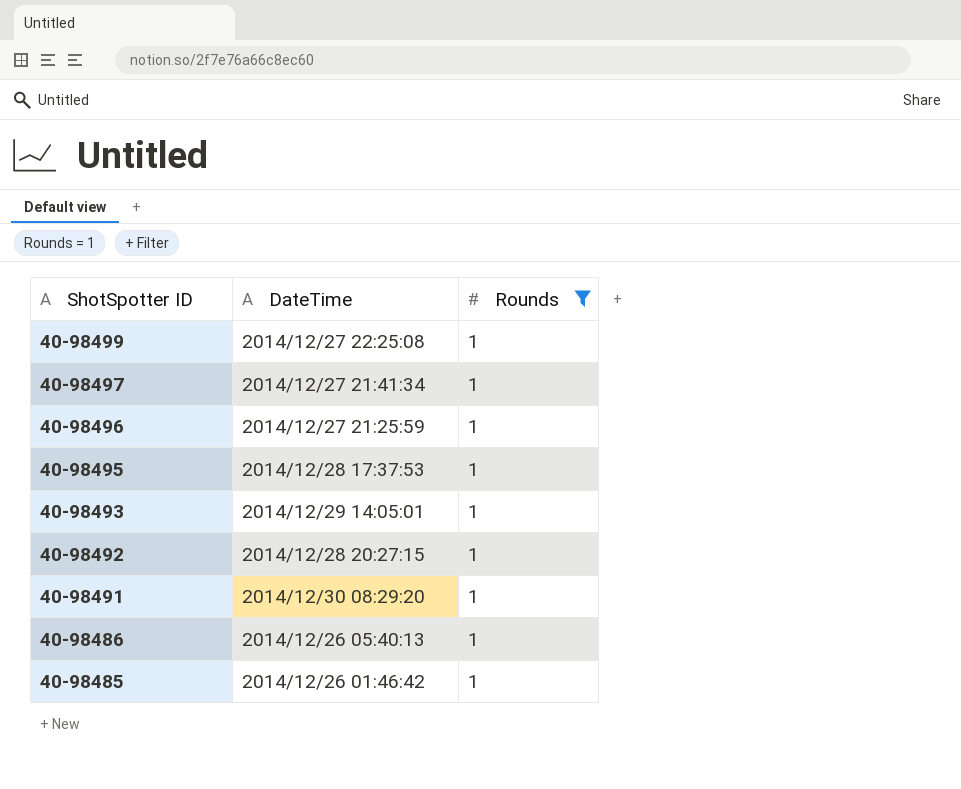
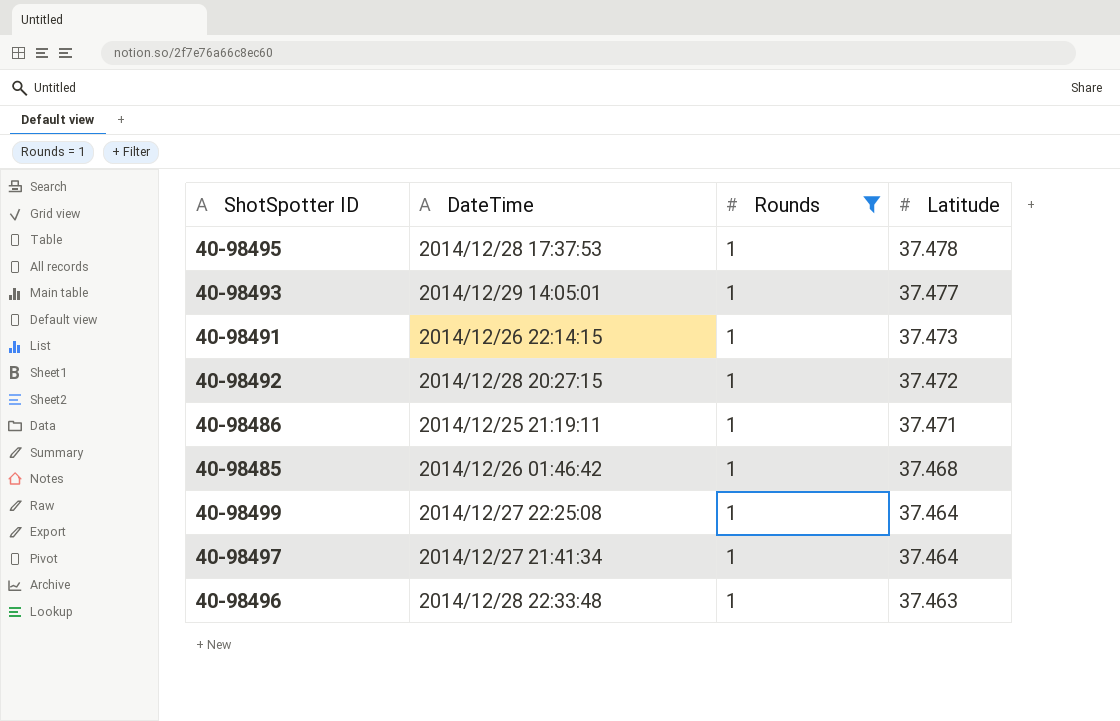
row order: ShotSpotter ID descending -> Latitude descending
column Latitude | position: none -> 4
40-98491 | DateTime: 2014/12/30 08:29:20 -> 2014/12/26 22:14:15
40-98486 | DateTime: 2014/12/26 05:40:13 -> 2014/12/25 21:19:11
40-98496 | DateTime: 2014/12/27 21:25:59 -> 2014/12/28 22:33:48

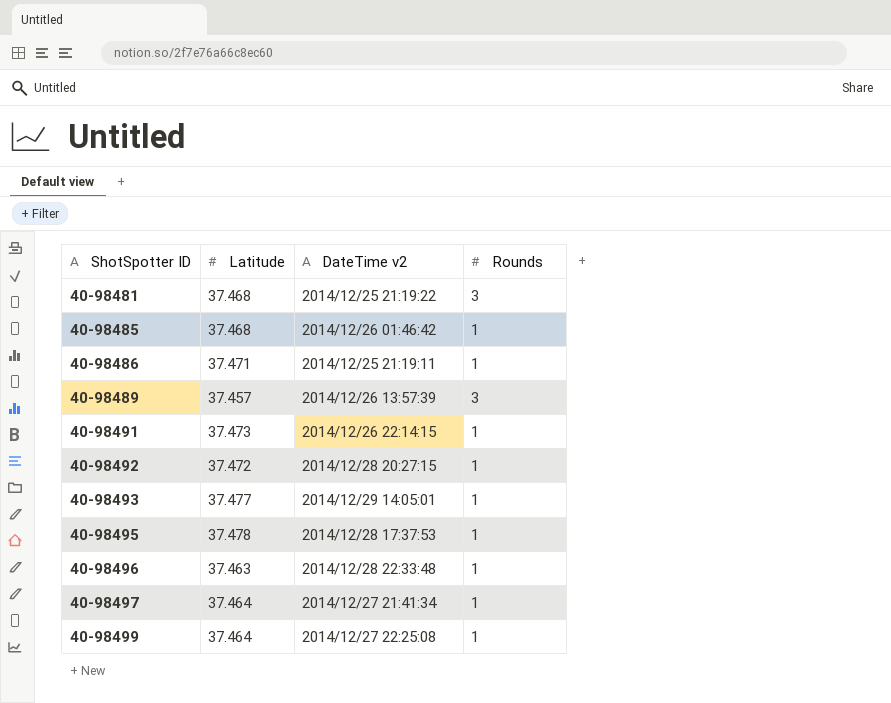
filter: Rounds = 1 -> none
row order: Latitude descending -> ShotSpotter ID ascending
column Latitude | position: 4 -> 2
column name: DateTime -> DateTime v2

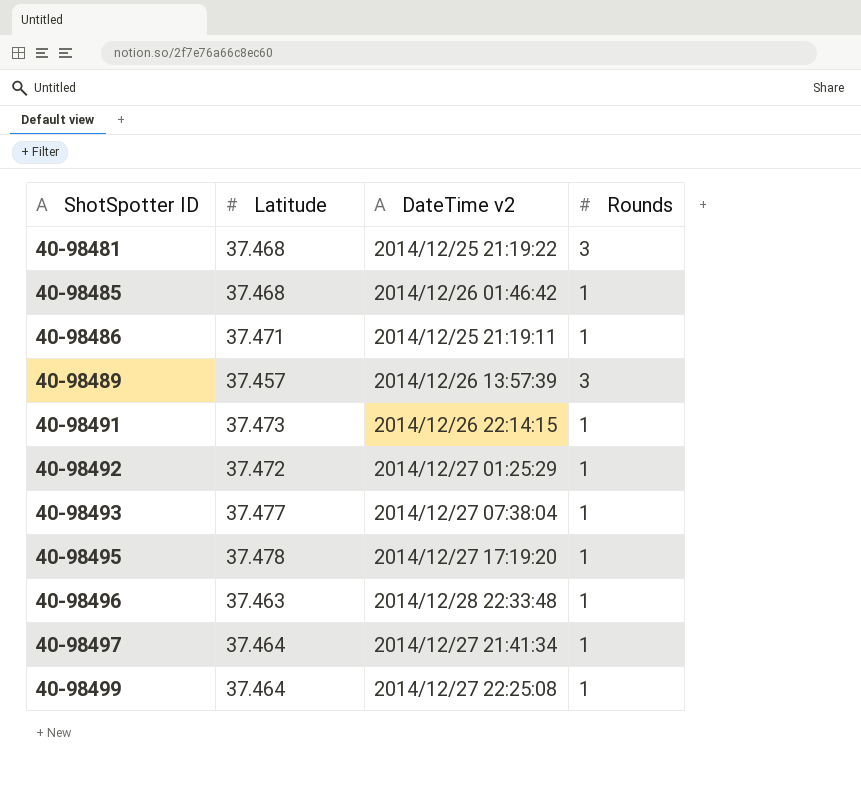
40-98492 | DateTime v2: 2014/12/28 20:27:15 -> 2014/12/27 01:25:29
40-98493 | DateTime v2: 2014/12/29 14:05:01 -> 2014/12/27 07:38:04
40-98495 | DateTime v2: 2014/12/28 17:37:53 -> 2014/12/27 17:19:20

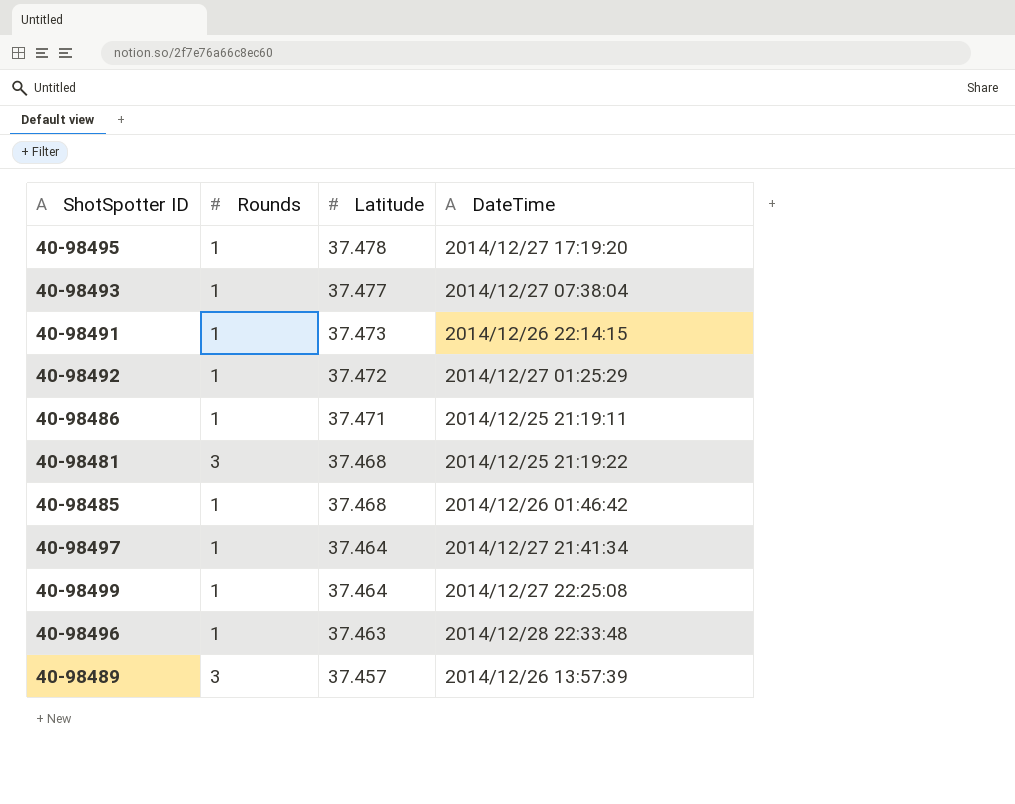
row order: ShotSpotter ID ascending -> Latitude descending
column Rounds | position: 4 -> 2
column name: DateTime v2 -> DateTime

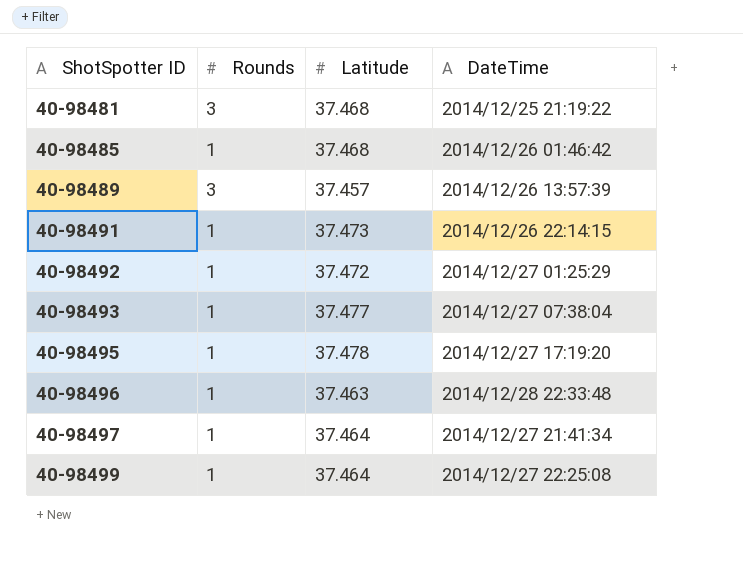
row order: Latitude descending -> ShotSpotter ID ascending
row 40-98486: 1 | 37.471 | 2014/12/25 21:19:11 -> none

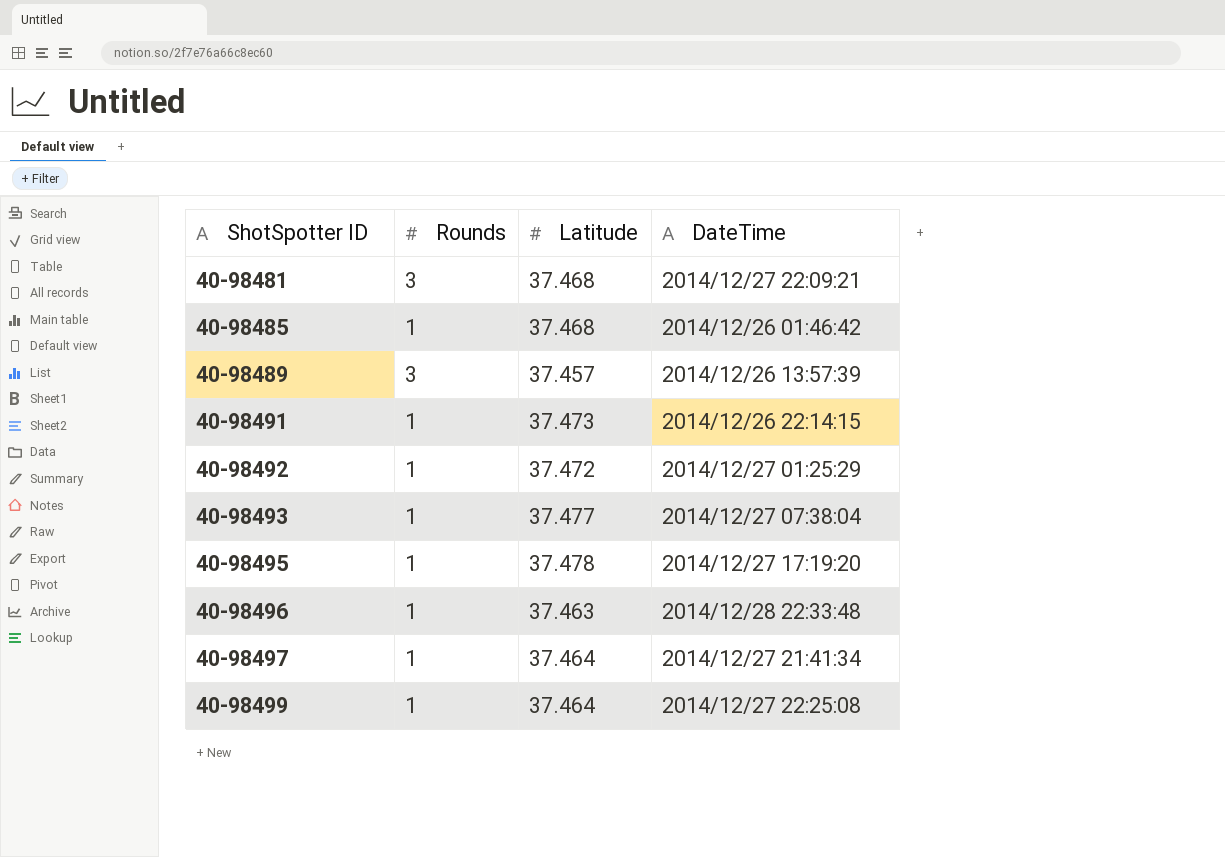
40-98481 | DateTime: 2014/12/25 21:19:22 -> 2014/12/27 22:09:21

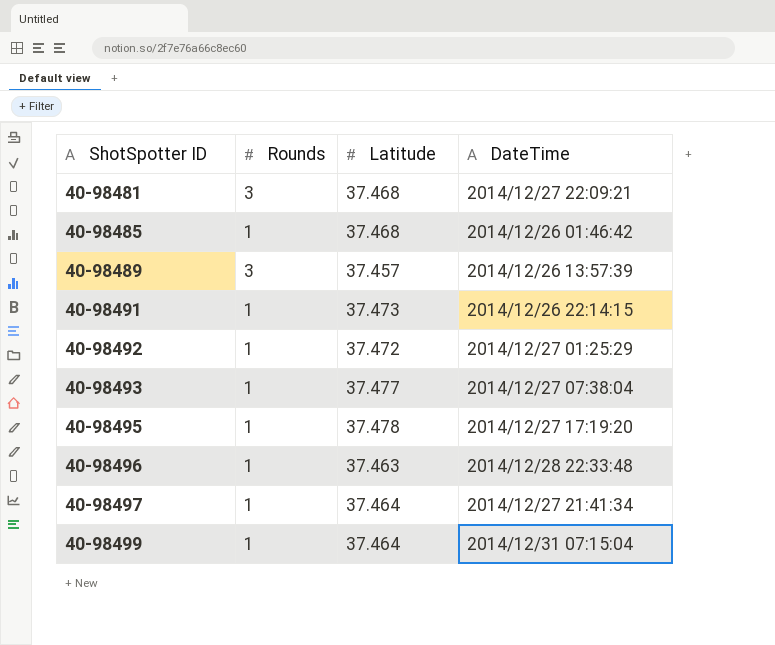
40-98499 | DateTime: 2014/12/27 22:25:08 -> 2014/12/31 07:15:04

